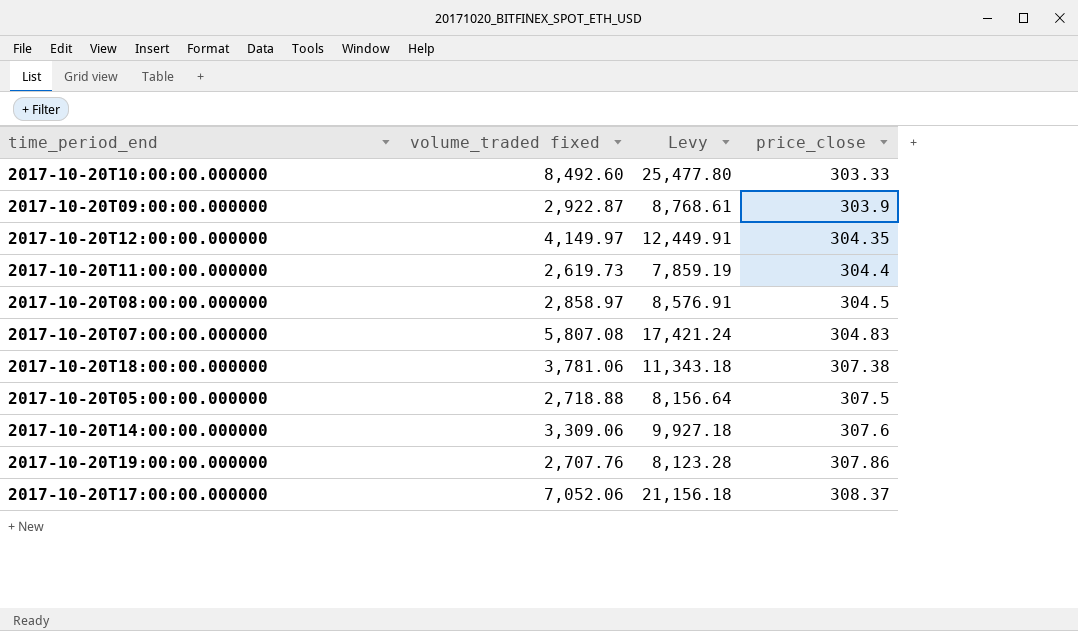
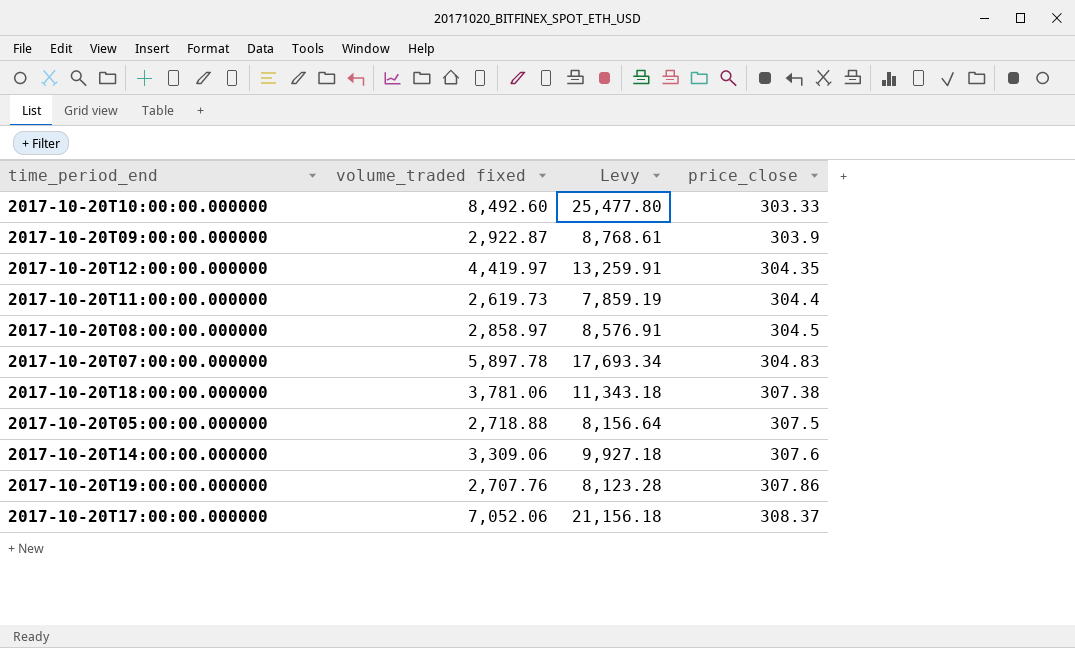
2017-10-20T12:00:00.000000 | volume_traded fixed: 4,149.97 -> 4,419.97
2017-10-20T12:00:00.000000 | Levy: 12,449.91 -> 13,259.91
2017-10-20T07:00:00.000000 | volume_traded fixed: 5,807.08 -> 5,897.78
2017-10-20T07:00:00.000000 | Levy: 17,421.24 -> 17,693.34

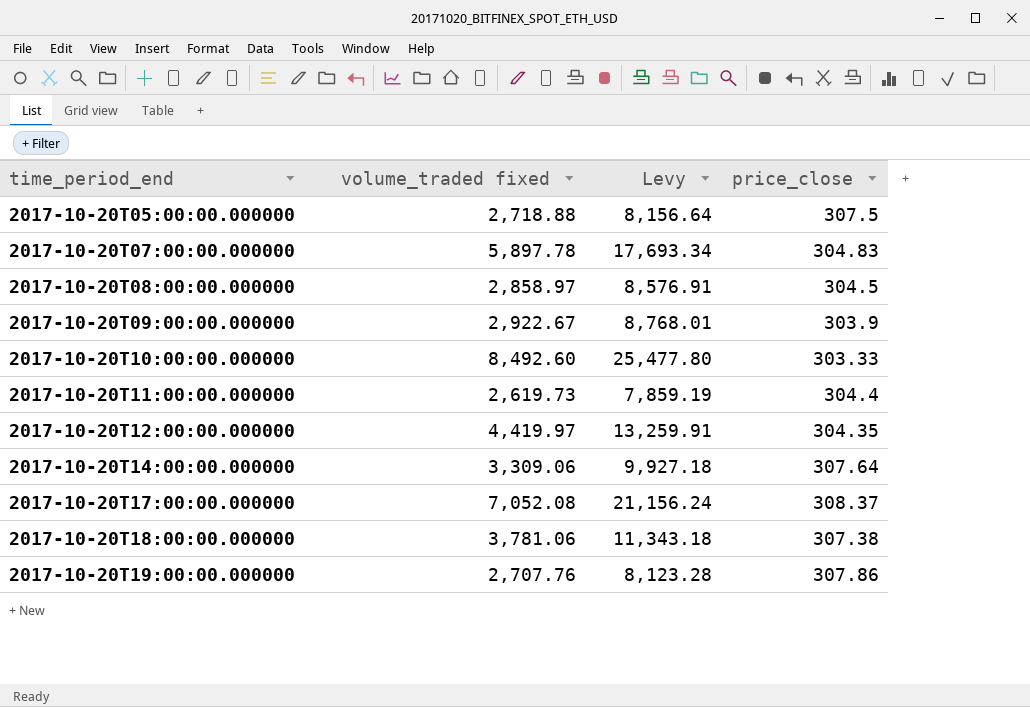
row order: price_close ascending -> time_period_end ascending
2017-10-20T09:00:00.000000 | volume_traded fixed: 2,922.87 -> 2,922.67
2017-10-20T09:00:00.000000 | Levy: 8,768.61 -> 8,768.01
2017-10-20T14:00:00.000000 | price_close: 307.6 -> 307.64
2017-10-20T17:00:00.000000 | volume_traded fixed: 7,052.06 -> 7,052.08
2017-10-20T17:00:00.000000 | Levy: 21,156.18 -> 21,156.24

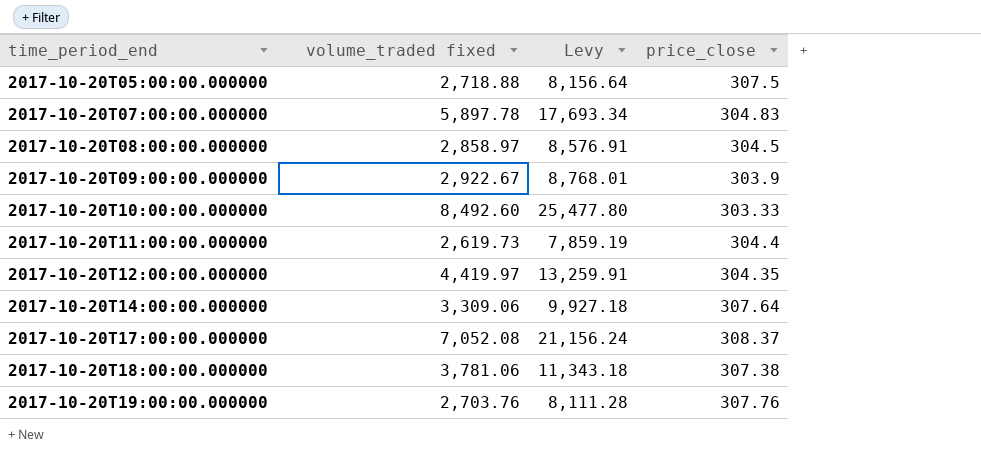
2017-10-20T19:00:00.000000 | volume_traded fixed: 2,707.76 -> 2,703.76
2017-10-20T19:00:00.000000 | Levy: 8,123.28 -> 8,111.28
2017-10-20T19:00:00.000000 | price_close: 307.86 -> 307.76

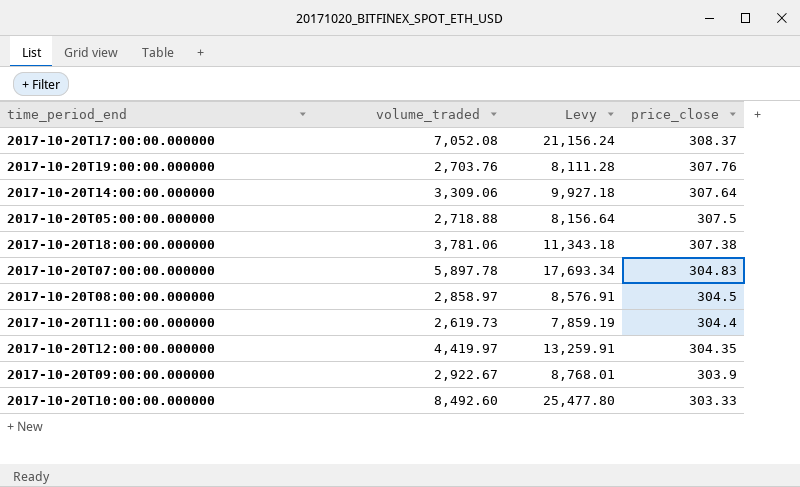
row order: time_period_end ascending -> price_close descending
column name: volume_traded fixed -> volume_traded

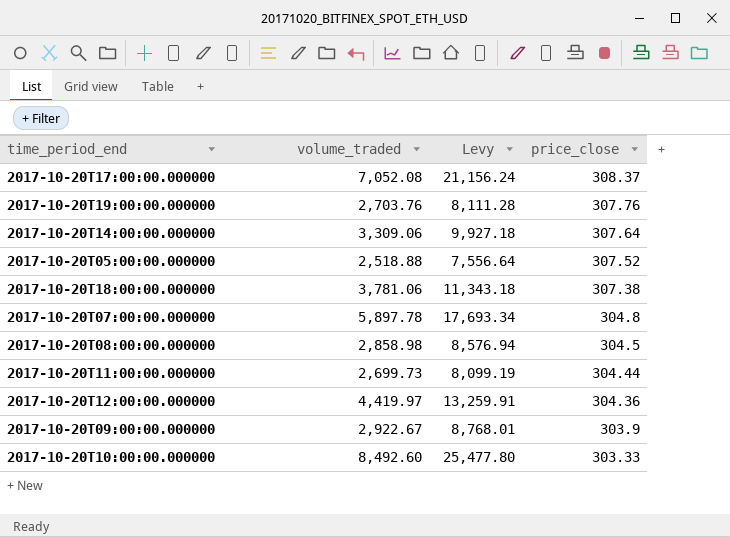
2017-10-20T05:00:00.000000 | volume_traded: 2,718.88 -> 2,518.88
2017-10-20T05:00:00.000000 | Levy: 8,156.64 -> 7,556.64
2017-10-20T05:00:00.000000 | price_close: 307.5 -> 307.52
2017-10-20T07:00:00.000000 | price_close: 304.83 -> 304.8
2017-10-20T08:00:00.000000 | volume_traded: 2,858.97 -> 2,858.98
2017-10-20T08:00:00.000000 | Levy: 8,576.91 -> 8,576.94
2017-10-20T11:00:00.000000 | volume_traded: 2,619.73 -> 2,699.73
2017-10-20T11:00:00.000000 | Levy: 7,859.19 -> 8,099.19
2017-10-20T11:00:00.000000 | price_close: 304.4 -> 304.44
2017-10-20T12:00:00.000000 | price_close: 304.35 -> 304.36

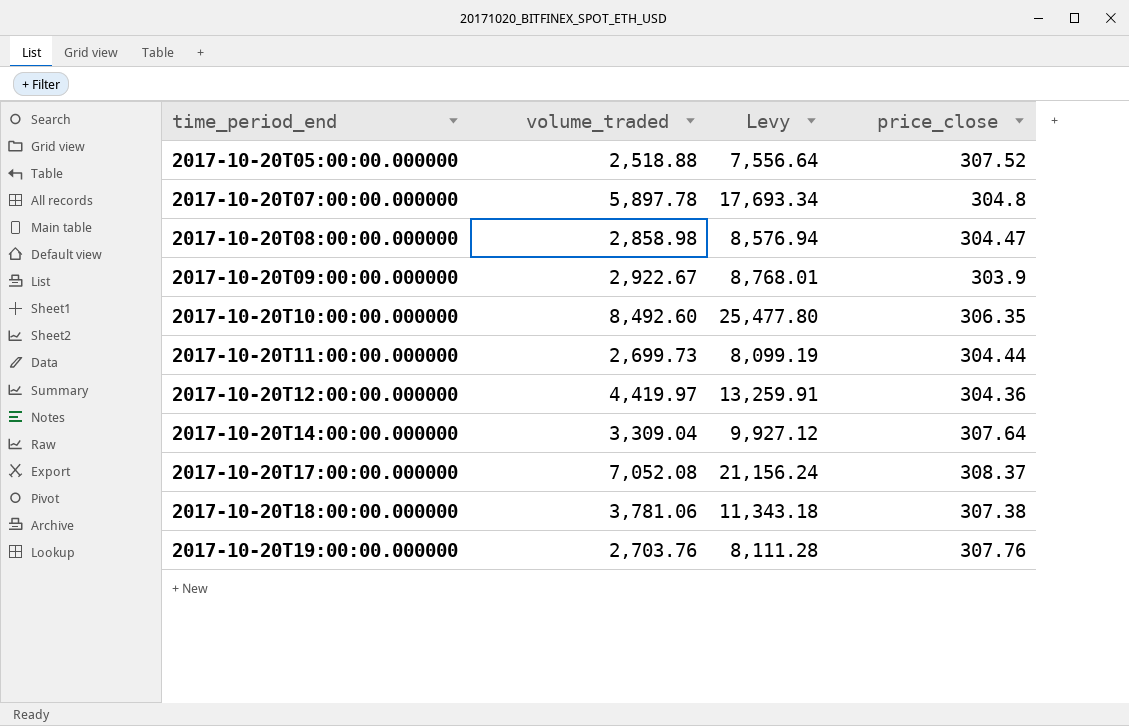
row order: price_close descending -> time_period_end ascending
2017-10-20T08:00:00.000000 | price_close: 304.5 -> 304.47
2017-10-20T10:00:00.000000 | price_close: 303.33 -> 306.35
2017-10-20T14:00:00.000000 | volume_traded: 3,309.06 -> 3,309.04
2017-10-20T14:00:00.000000 | Levy: 9,927.18 -> 9,927.12

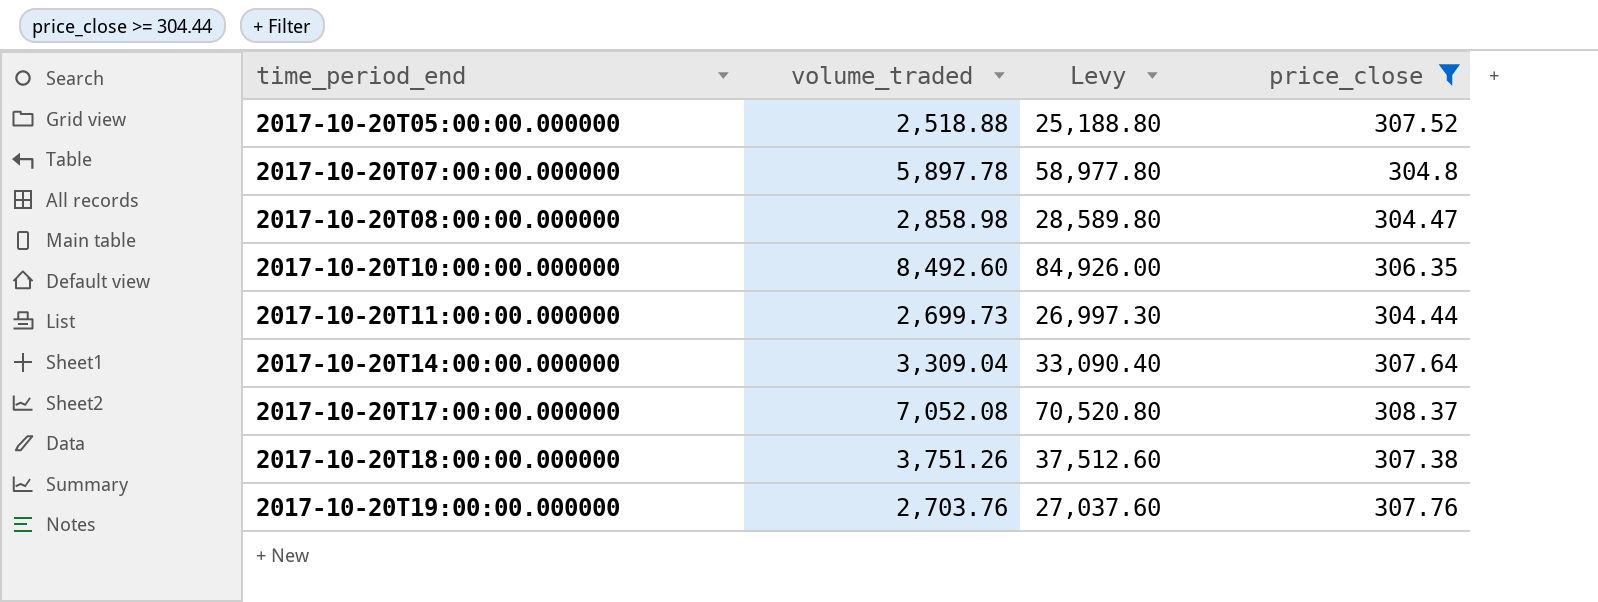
filter: none -> price_close >= 304.44
column Levy | formula: [volume_traded] * 3 -> [volume_traded] * 10
2017-10-20T18:00:00.000000 | volume_traded: 3,781.06 -> 3,751.26

